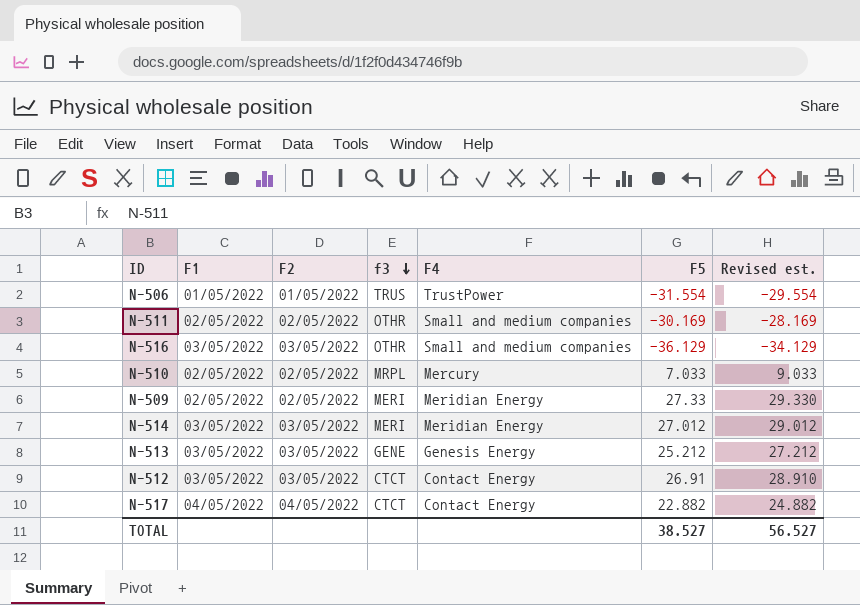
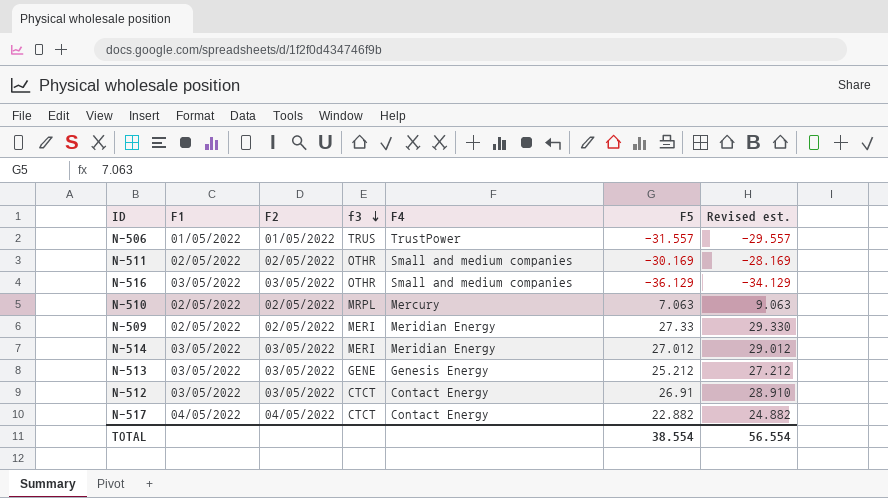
N-506 | F5: -31.554 -> -31.557
N-506 | Revised est.: -29.554 -> -29.557
N-510 | F5: 7.033 -> 7.063
N-510 | Revised est.: 9.033 -> 9.063
TOTAL | F5: 38.527 -> 38.554
TOTAL | Revised est.: 56.527 -> 56.554

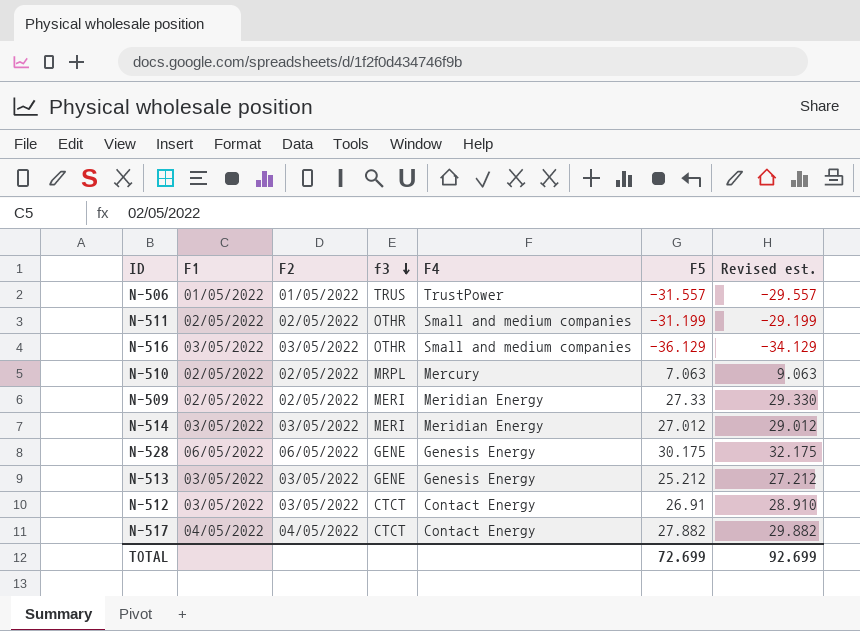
N-511 | F5: -30.169 -> -31.199
N-511 | Revised est.: -28.169 -> -29.199
row N-528: none -> 06/05/2022 | 06/05/2022 | GENE | Genesis Energy | 30.175 | 32.175
N-517 | F5: 22.882 -> 27.882
N-517 | Revised est.: 24.882 -> 29.882
TOTAL | F5: 38.554 -> 72.699
TOTAL | Revised est.: 56.554 -> 92.699

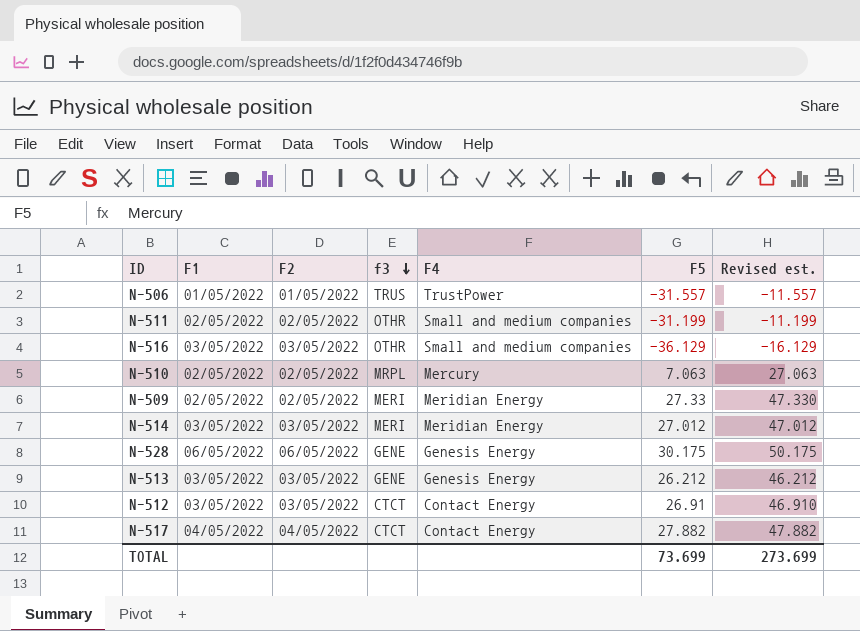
column Revised est. | formula: [F5] + 2 -> [F5] + 20
N-513 | F5: 25.212 -> 26.212
TOTAL | F5: 72.699 -> 73.699
TOTAL | Revised est.: 92.699 -> 273.699

